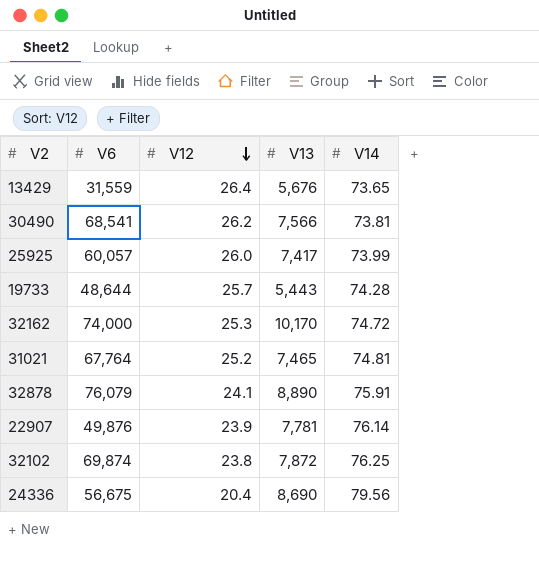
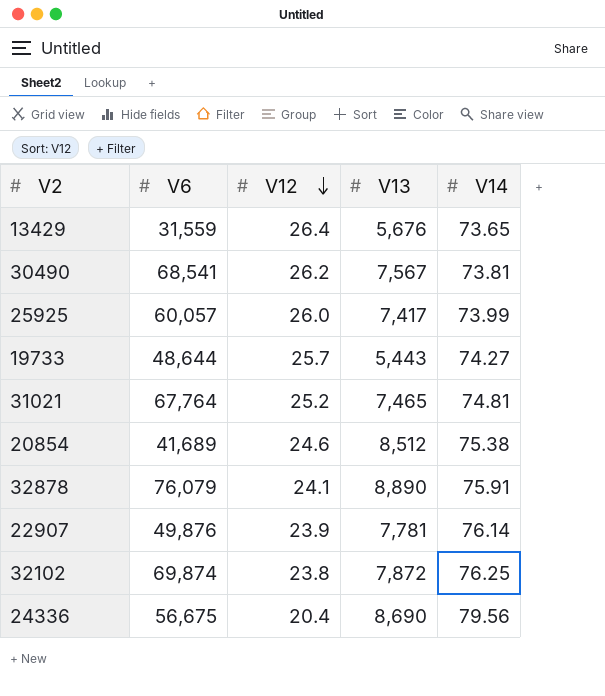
row 32162: 74,000 | 25.3 | 10,170 | 74.72 -> none
30490 | V13: 7,566 -> 7,567
19733 | V14: 74.28 -> 74.27
row 20854: none -> 41,689 | 24.6 | 8,512 | 75.38

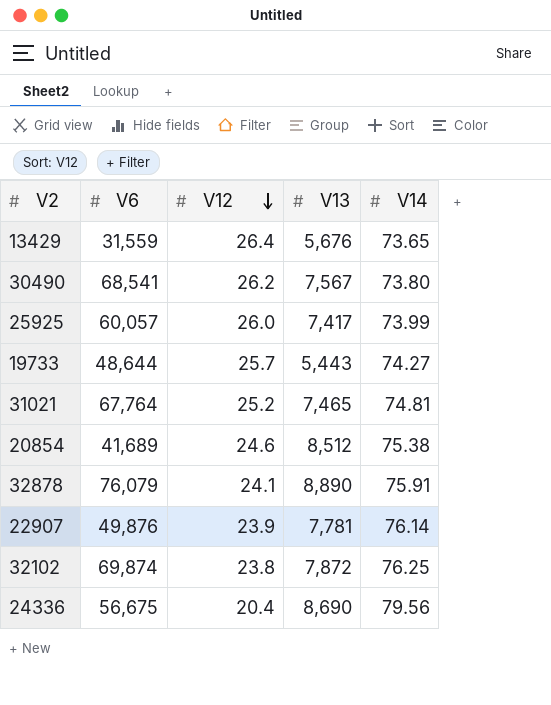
30490 | V14: 73.81 -> 73.80

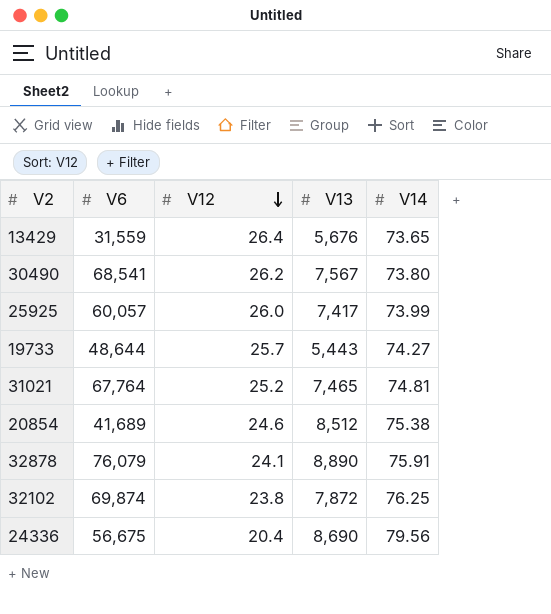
row 22907: 49,876 | 23.9 | 7,781 | 76.14 -> none

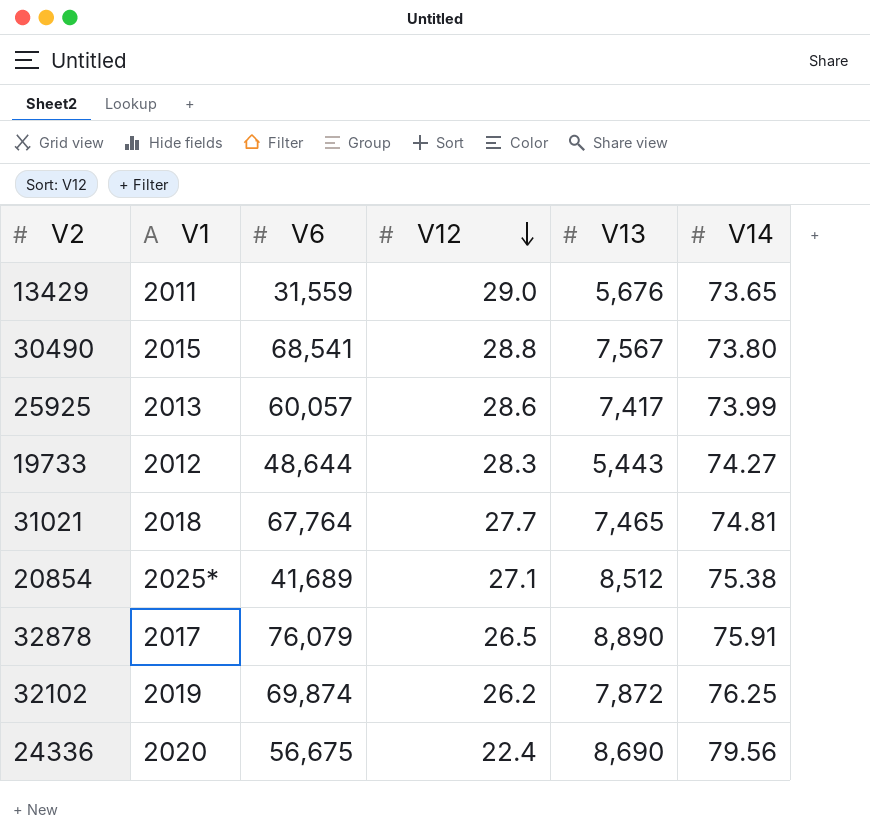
column V1 | position: none -> 2
13429 | V12: 26.4 -> 29.0
30490 | V12: 26.2 -> 28.8
25925 | V12: 26.0 -> 28.6
19733 | V12: 25.7 -> 28.3
31021 | V12: 25.2 -> 27.7
20854 | V12: 24.6 -> 27.1
32878 | V12: 24.1 -> 26.5
32102 | V12: 23.8 -> 26.2
24336 | V12: 20.4 -> 22.4

